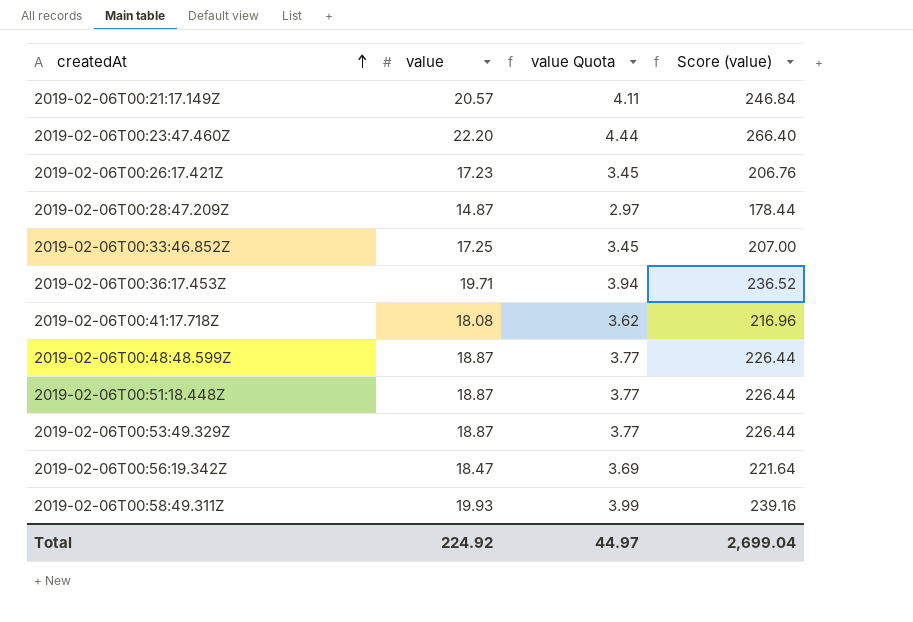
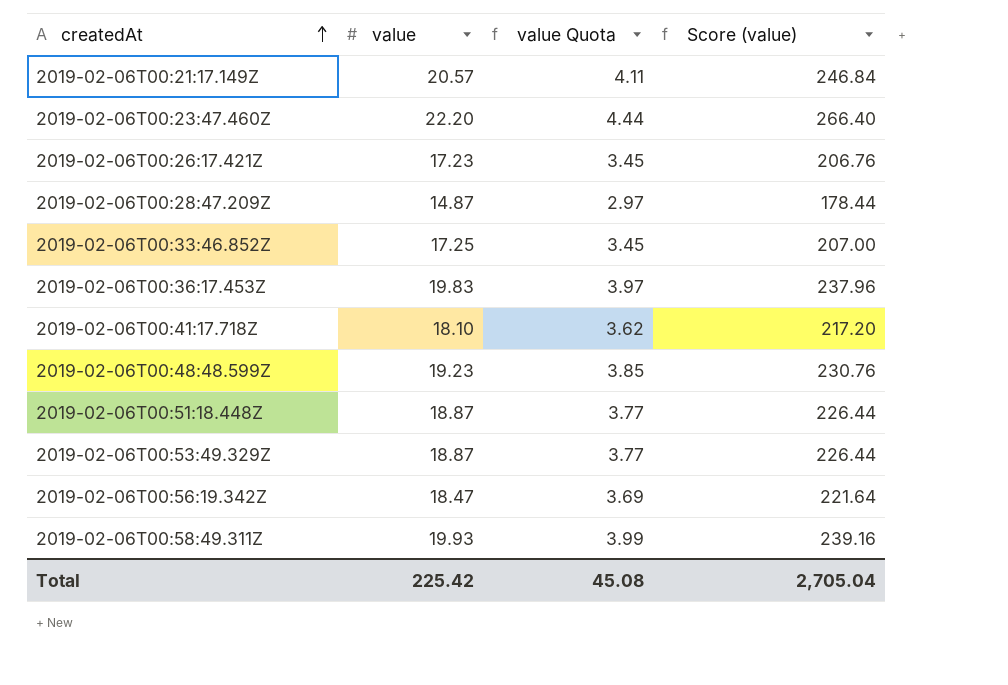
2019-02-06T00:36:17.453Z | value: 19.71 -> 19.83
2019-02-06T00:36:17.453Z | value Quota: 3.94 -> 3.97
2019-02-06T00:36:17.453Z | Score (value): 236.52 -> 237.96
2019-02-06T00:41:17.718Z | value: 18.08 -> 18.10
2019-02-06T00:41:17.718Z | Score (value): 216.96 -> 217.20
2019-02-06T00:48:48.599Z | value: 18.87 -> 19.23
2019-02-06T00:48:48.599Z | value Quota: 3.77 -> 3.85
2019-02-06T00:48:48.599Z | Score (value): 226.44 -> 230.76
Total | value: 224.92 -> 225.42
Total | value Quota: 44.97 -> 45.08
Total | Score (value): 2,699.04 -> 2,705.04

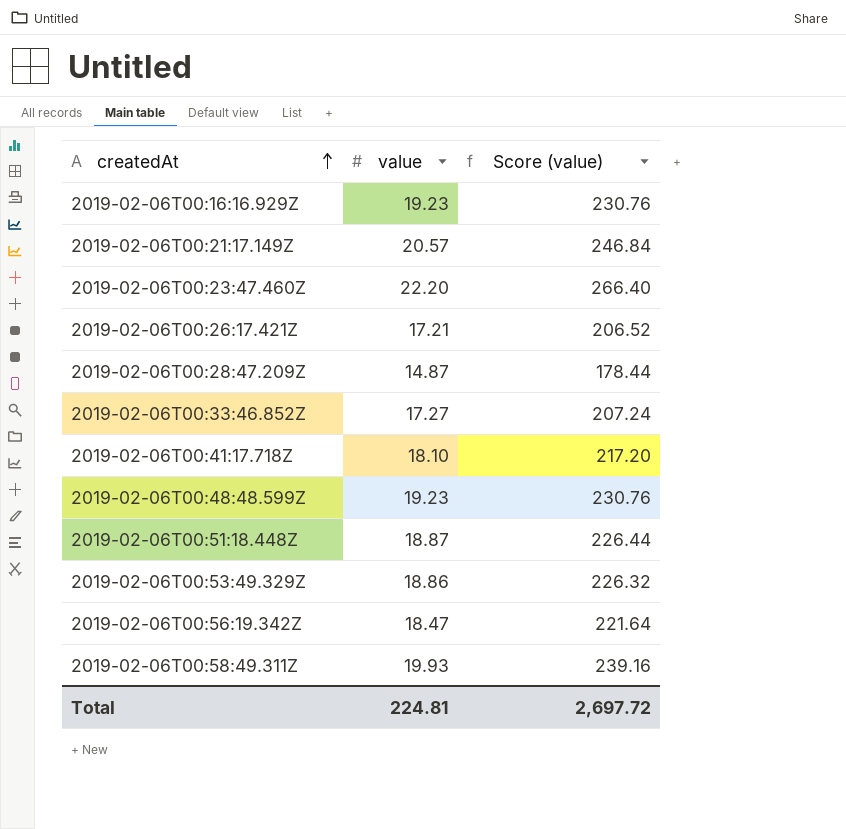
column value Quota | formula: [value] * 0.2 -> none
row 2019-02-06T00:36:17.453Z: 19.83 | 3.97 | 237.96 -> none
row 2019-02-06T00:16:16.929Z: none -> 19.23 | 230.76
2019-02-06T00:26:17.421Z | value: 17.23 -> 17.21
2019-02-06T00:26:17.421Z | Score (value): 206.76 -> 206.52
2019-02-06T00:33:46.852Z | value: 17.25 -> 17.27
2019-02-06T00:33:46.852Z | Score (value): 207.00 -> 207.24
2019-02-06T00:53:49.329Z | value: 18.87 -> 18.86
2019-02-06T00:53:49.329Z | Score (value): 226.44 -> 226.32
Total | value: 225.42 -> 224.81
Total | Score (value): 2,705.04 -> 2,697.72

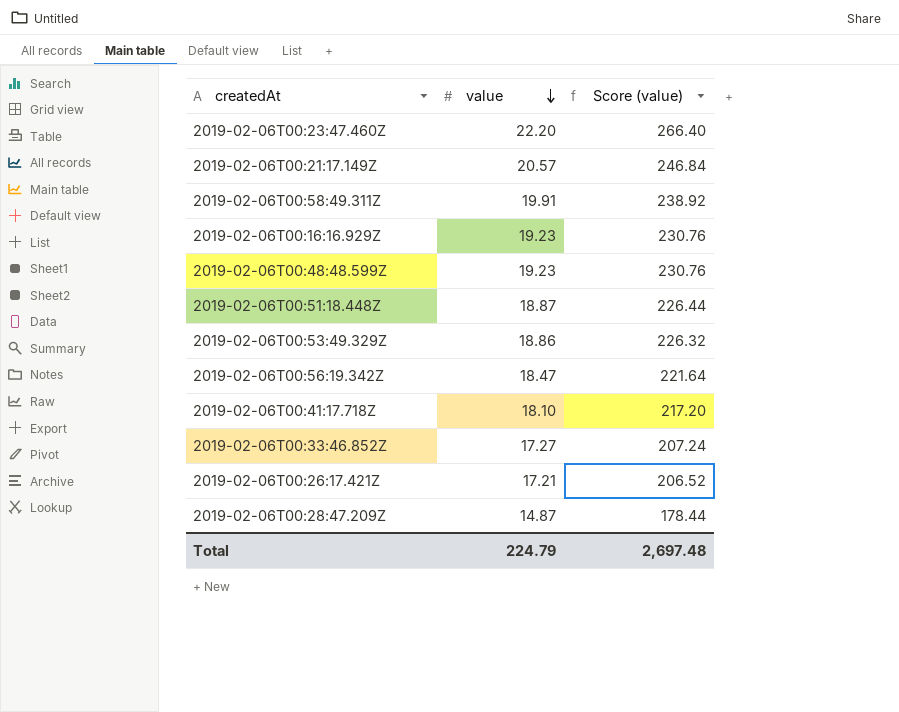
row order: createdAt ascending -> value descending
2019-02-06T00:58:49.311Z | value: 19.93 -> 19.91
2019-02-06T00:58:49.311Z | Score (value): 239.16 -> 238.92
Total | value: 224.81 -> 224.79
Total | Score (value): 2,697.72 -> 2,697.48

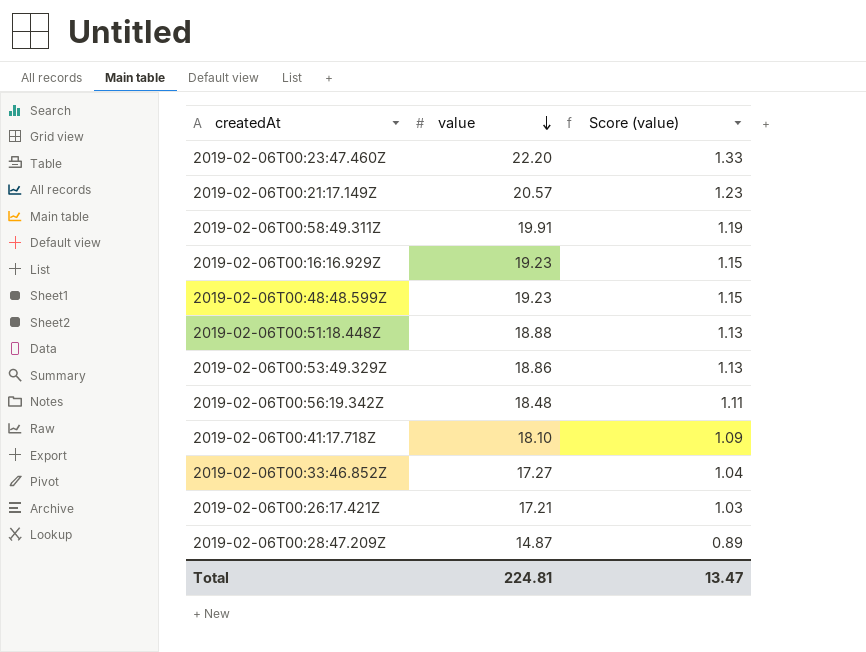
column Score (value) | formula: [value] * 12 -> [value] * 0.06
2019-02-06T00:51:18.448Z | value: 18.87 -> 18.88
2019-02-06T00:56:19.342Z | value: 18.47 -> 18.48
Total | value: 224.79 -> 224.81
Total | Score (value): 2,697.48 -> 13.47

